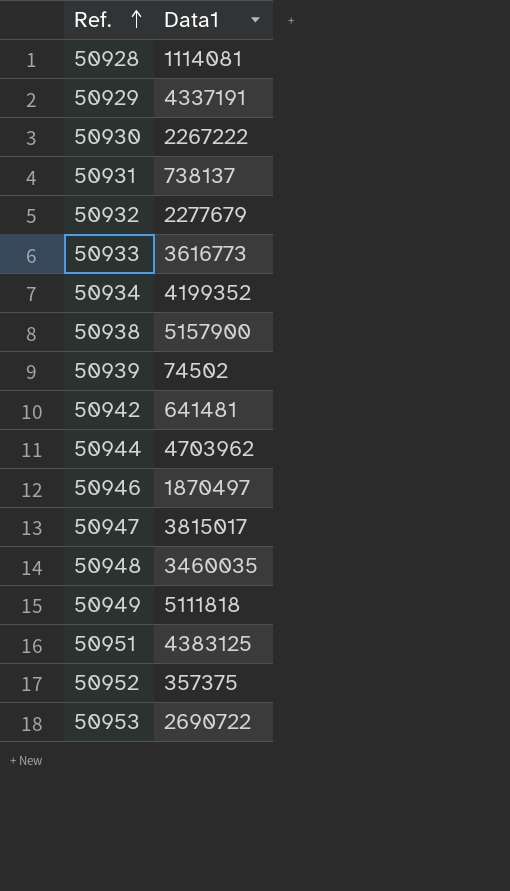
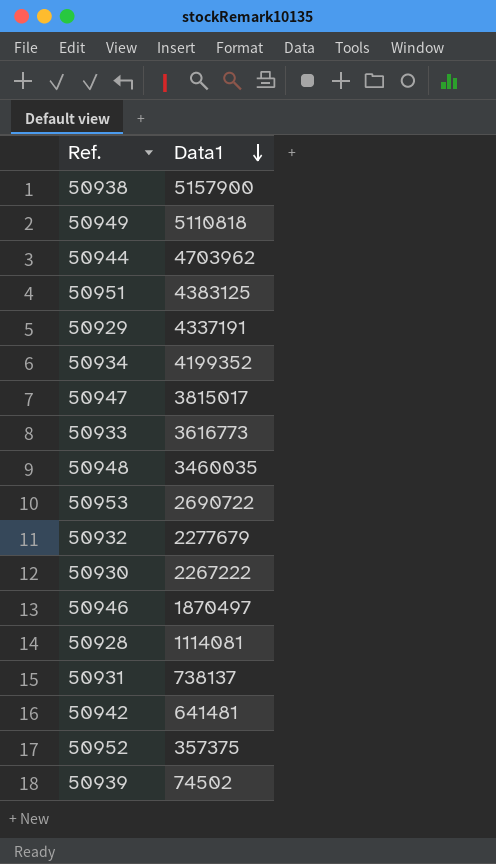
row order: Ref. ascending -> Data1 descending
50949 | Data1: 5111818 -> 5110818

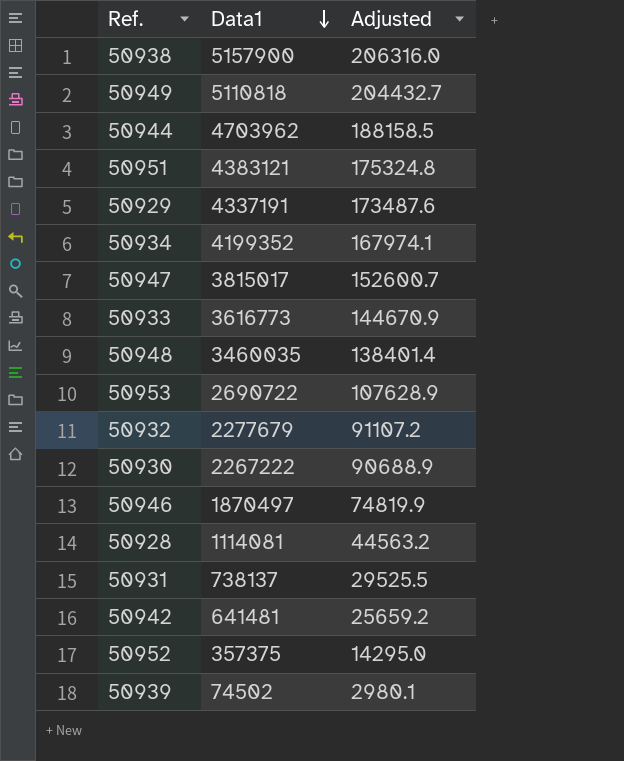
column Adjusted | formula: none -> [Data1] * 0.04
50951 | Data1: 4383125 -> 4383121

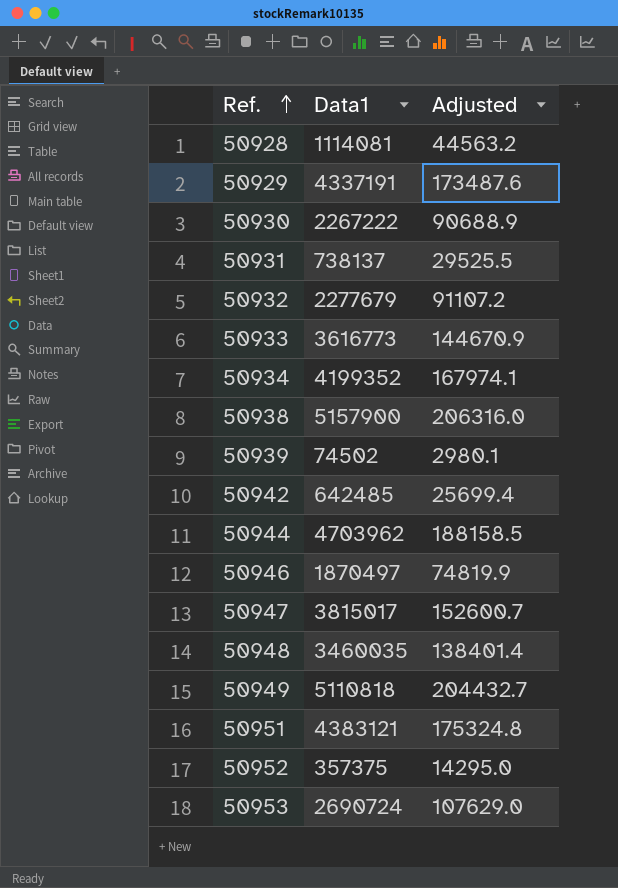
row order: Data1 descending -> Ref. ascending
50942 | Data1: 641481 -> 642485
50942 | Adjusted: 25659.2 -> 25699.4
50953 | Data1: 2690722 -> 2690724
50953 | Adjusted: 107628.9 -> 107629.0

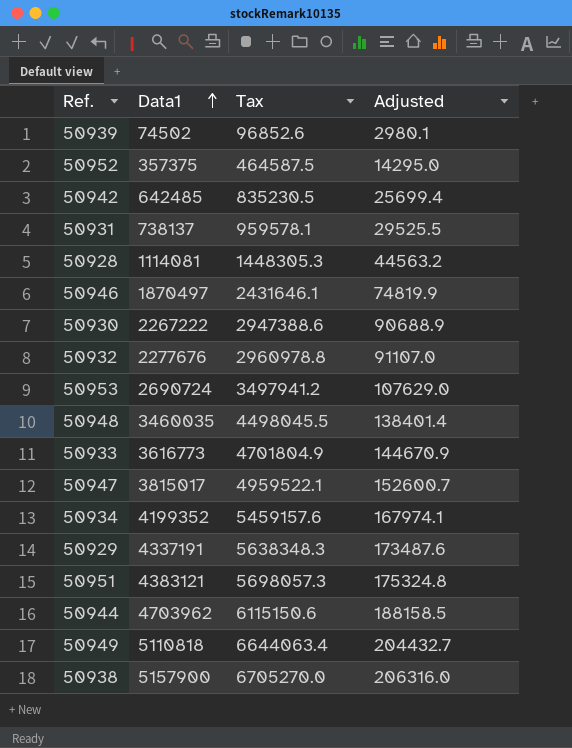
row order: Ref. ascending -> Data1 ascending
column Tax | formula: none -> [Data1] * 1.3
50932 | Data1: 2277679 -> 2277676
50932 | Adjusted: 91107.2 -> 91107.0

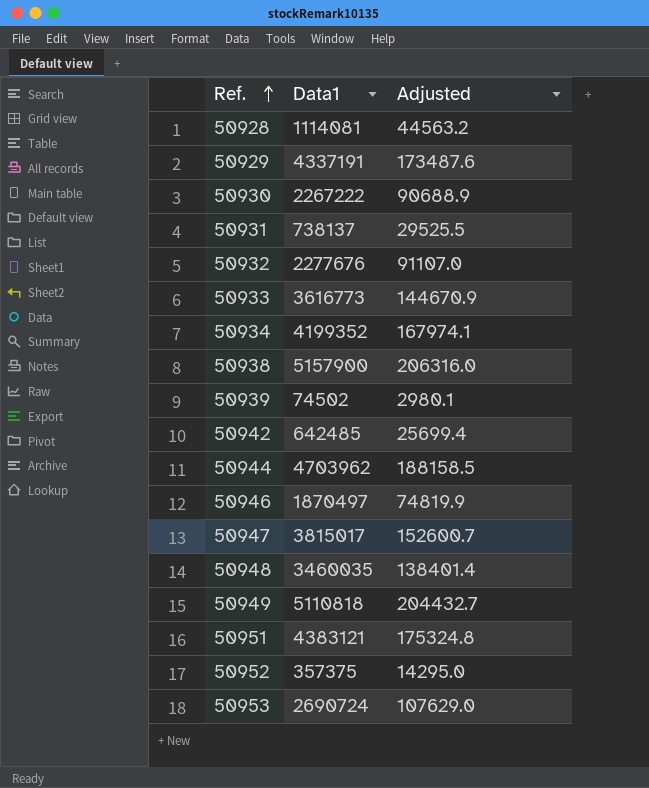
row order: Data1 ascending -> Ref. ascending
column Tax | formula: [Data1] * 1.3 -> none

